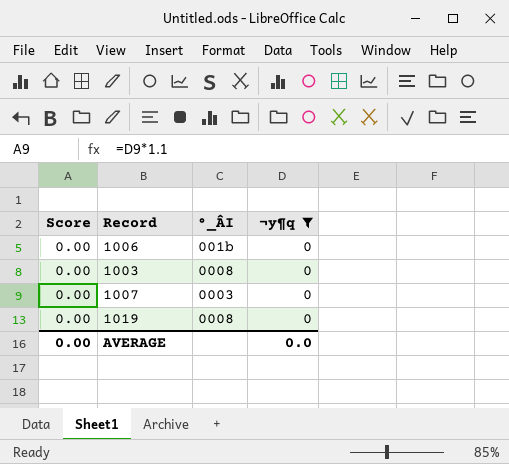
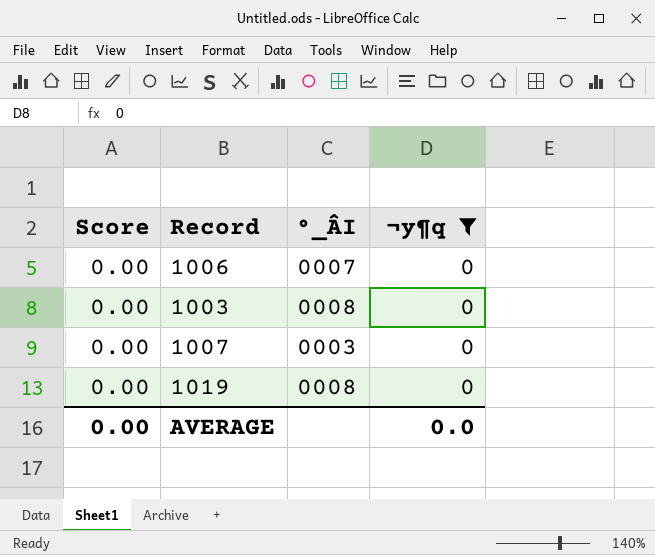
1006 | °_ÂI: 001b -> 0007

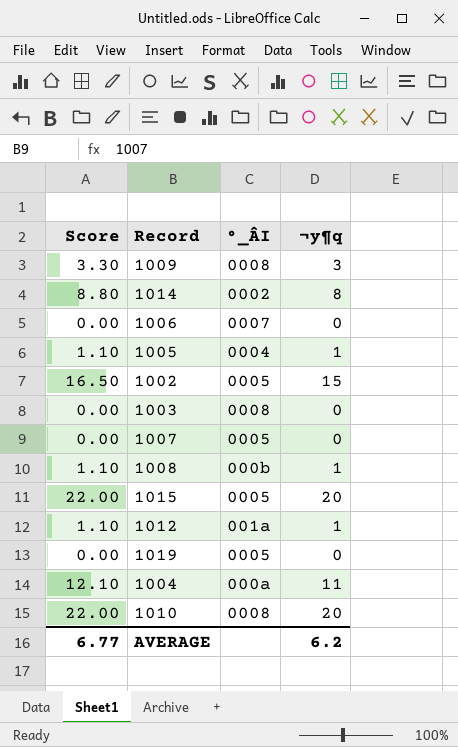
filter: ¬y¶q = 0 -> none
1007 | °_ÂI: 0003 -> 0005
1019 | °_ÂI: 0008 -> 0005
AVERAGE | Score: 0.00 -> 6.77
AVERAGE | ¬y¶q: 0.0 -> 6.2

